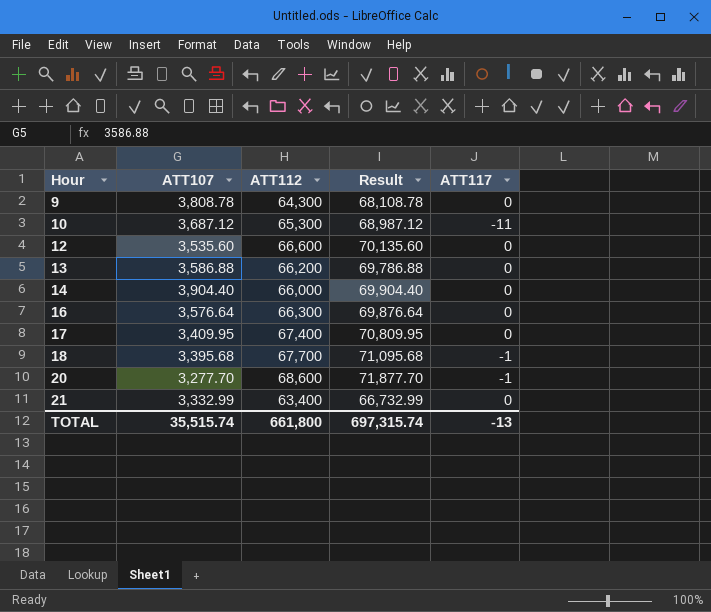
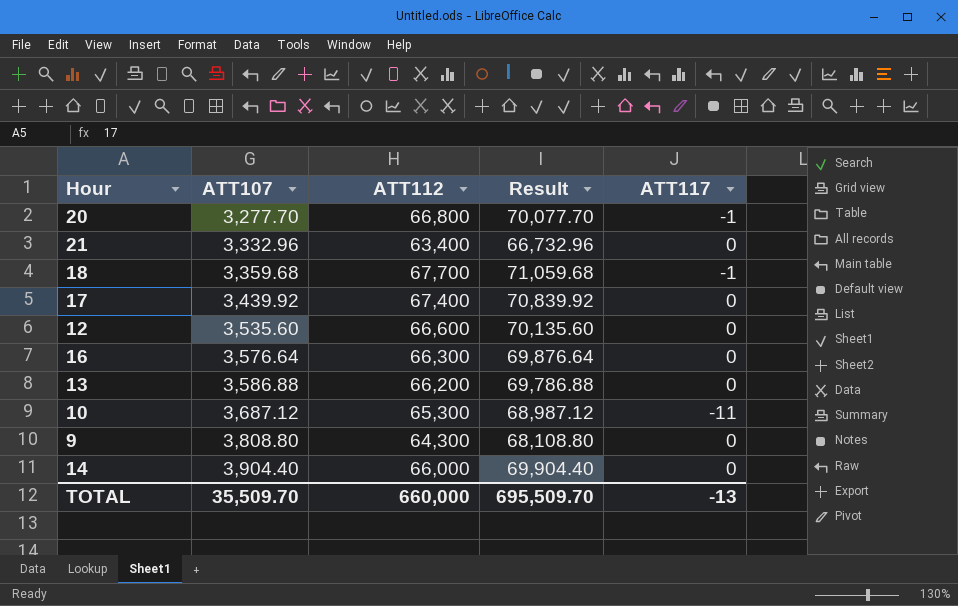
row order: Hour ascending -> ATT107 ascending
20 | ATT112: 68,600 -> 66,800
20 | Result: 71,877.70 -> 70,077.70
21 | ATT107: 3,332.99 -> 3,332.96
21 | Result: 66,732.99 -> 66,732.96
18 | ATT107: 3,395.68 -> 3,359.68
18 | Result: 71,095.68 -> 71,059.68
17 | ATT107: 3,409.95 -> 3,439.92
17 | Result: 70,809.95 -> 70,839.92
9 | ATT107: 3,808.78 -> 3,808.80
9 | Result: 68,108.78 -> 68,108.80
TOTAL | ATT107: 35,515.74 -> 35,509.70
TOTAL | ATT112: 661,800 -> 660,000
TOTAL | Result: 697,315.74 -> 695,509.70

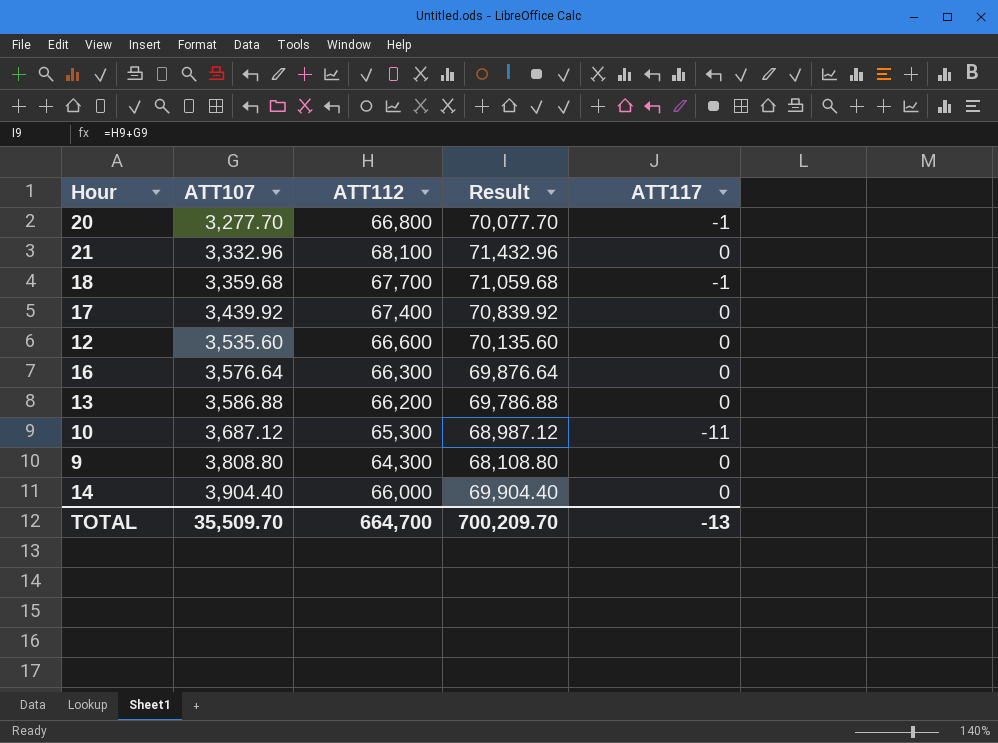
21 | ATT112: 63,400 -> 68,100
21 | Result: 66,732.96 -> 71,432.96
TOTAL | ATT112: 660,000 -> 664,700
TOTAL | Result: 695,509.70 -> 700,209.70

